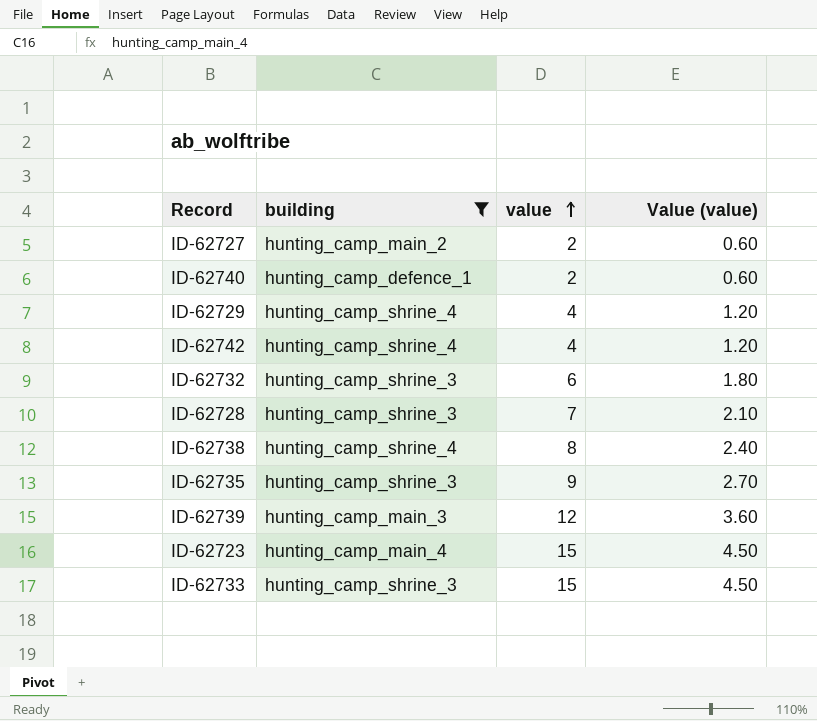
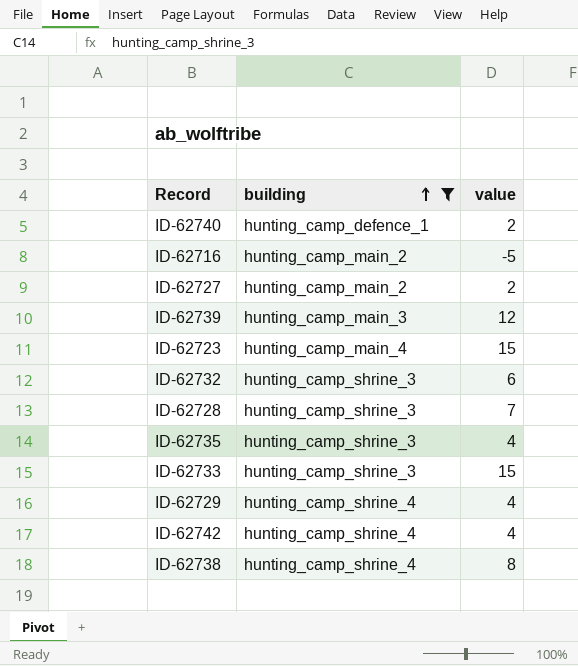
row order: value ascending -> building ascending
column Value (value) | formula: [value] * 0.3 -> none
row ID-62716: none -> hunting_camp_main_2 | -5
ID-62735 | value: 9 -> 4

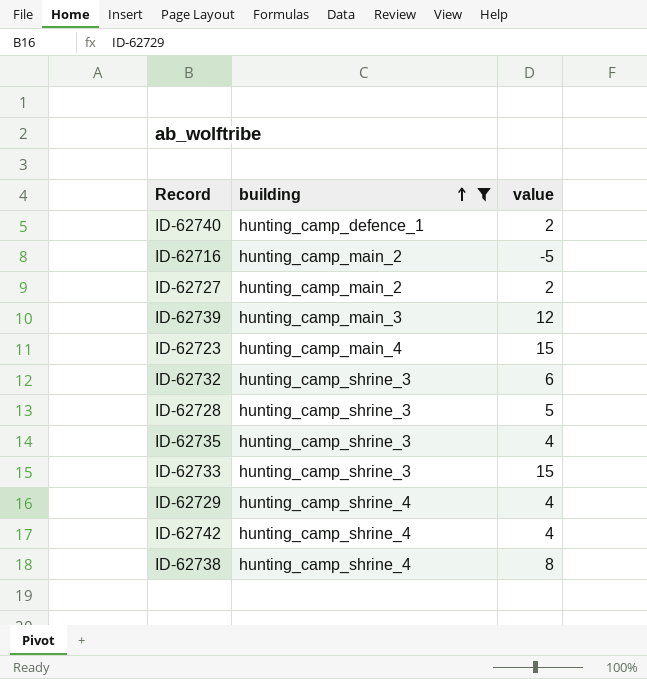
ID-62728 | value: 7 -> 5

